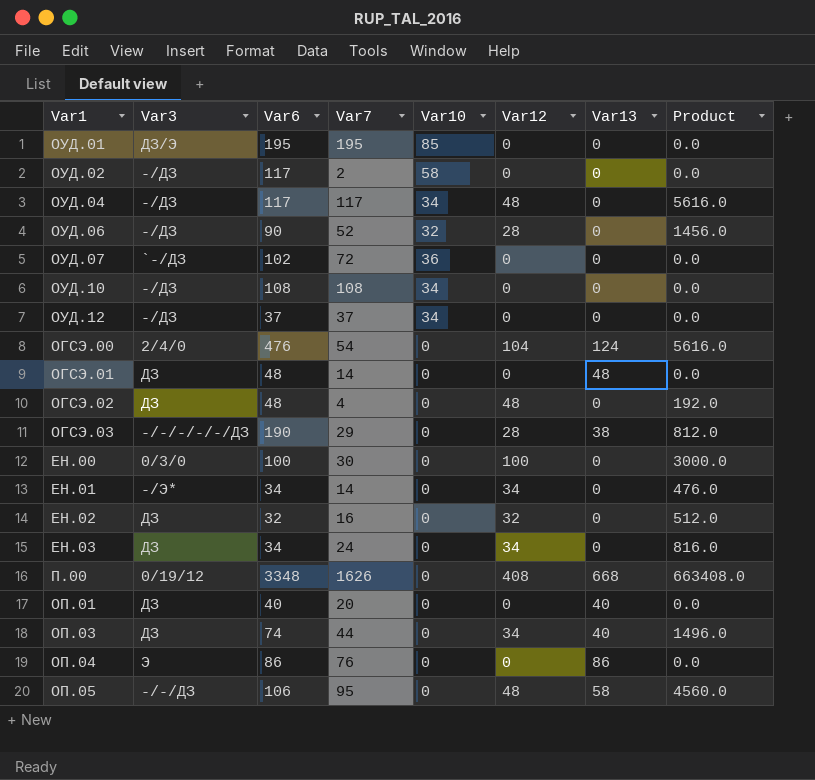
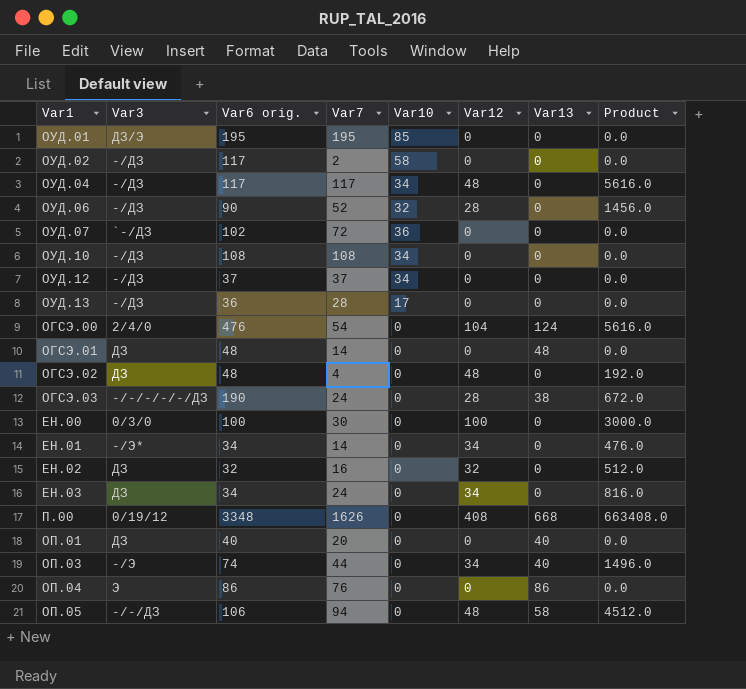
column name: Var6 -> Var6 orig.
row ОУД.13: none -> -/ДЗ | 36 | 28 | 17 | 0 | 0 | 0.0
ОГСЭ.03 | Var7: 29 -> 24
ОГСЭ.03 | Product: 812.0 -> 672.0
ОП.03 | Var3: ДЗ -> -/Э
ОП.05 | Var7: 95 -> 94
ОП.05 | Product: 4560.0 -> 4512.0

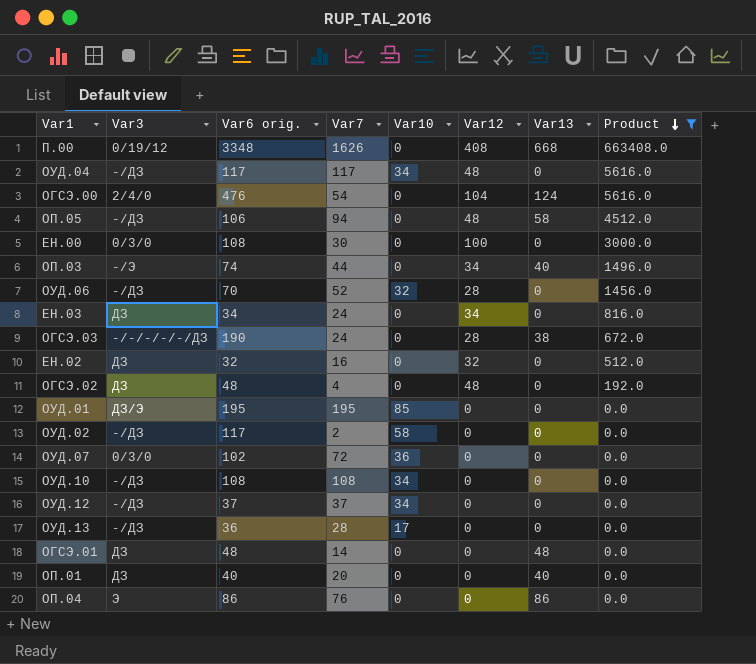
filter: none -> Product != 476.0
row order: none -> Product descending
ОП.05 | Var3: -/-/ДЗ -> -/ДЗ
ЕН.00 | Var6 orig.: 100 -> 108
ОУД.06 | Var6 orig.: 90 -> 70
ОУД.07 | Var3: `-/ДЗ -> 0/3/0

